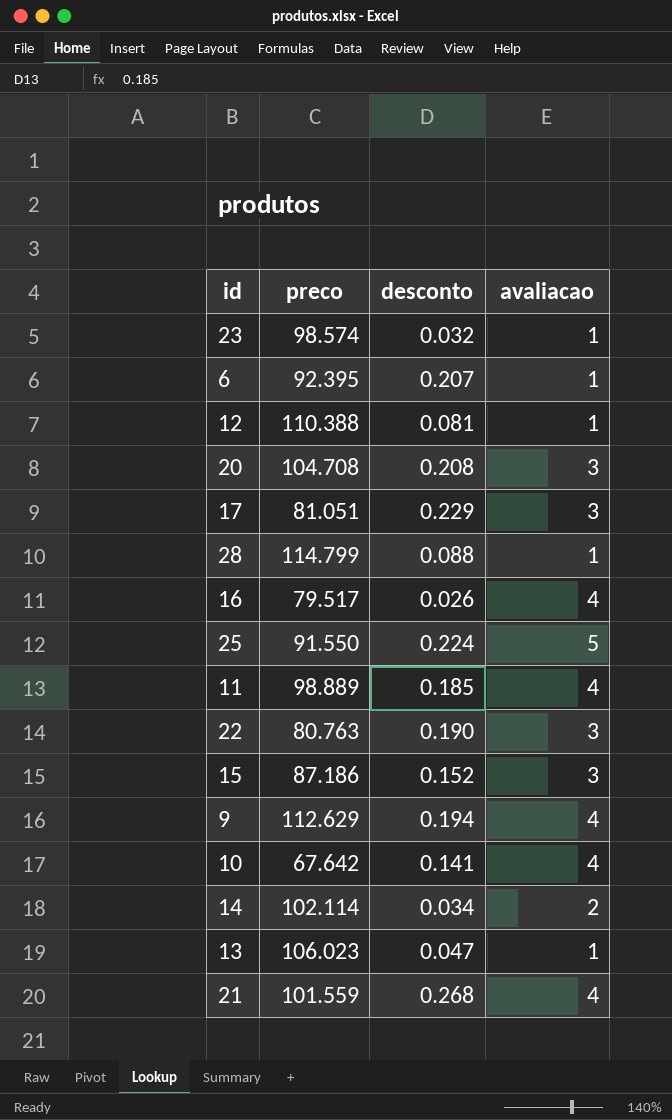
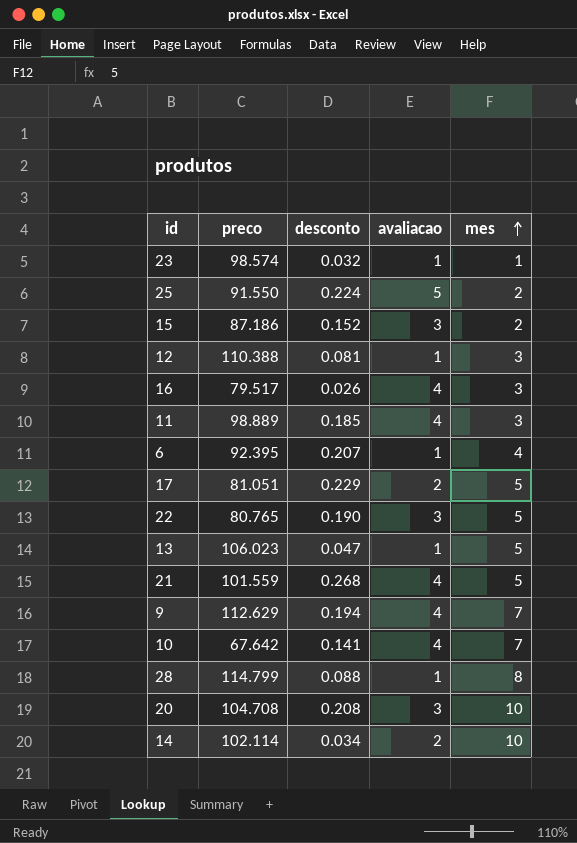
row order: none -> mes ascending
column mes | position: none -> 5
17 | avaliacao: 3 -> 2
22 | preco: 80.763 -> 80.765

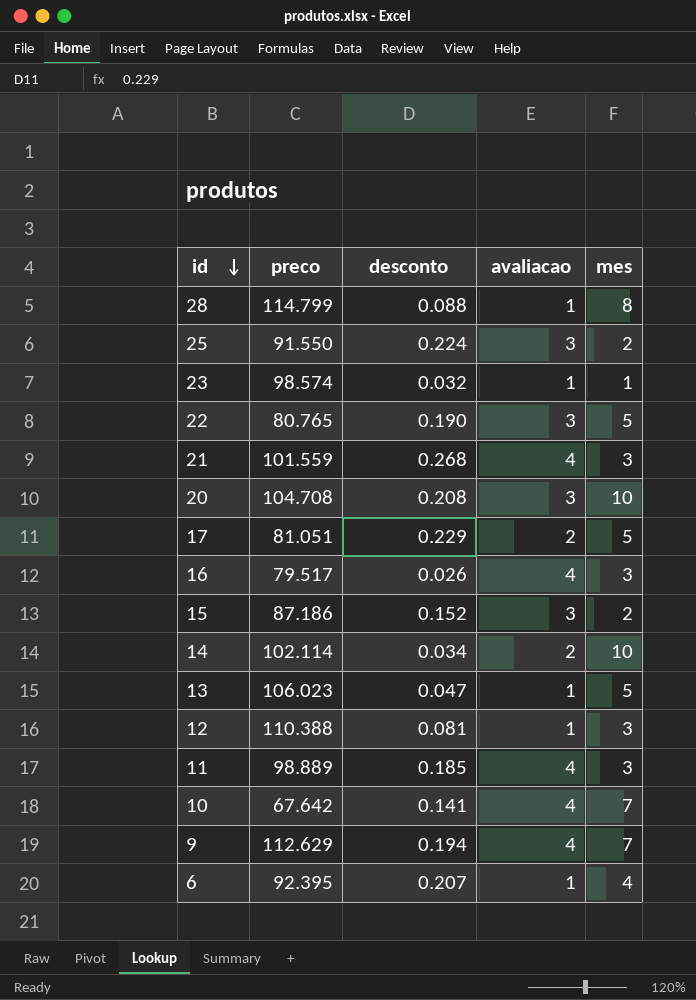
row order: mes ascending -> id descending
25 | avaliacao: 5 -> 3
21 | mes: 5 -> 3

